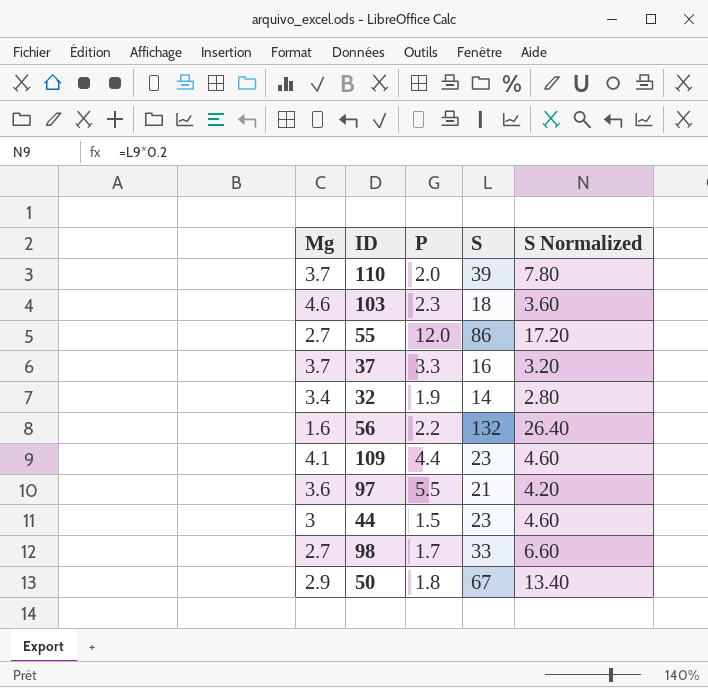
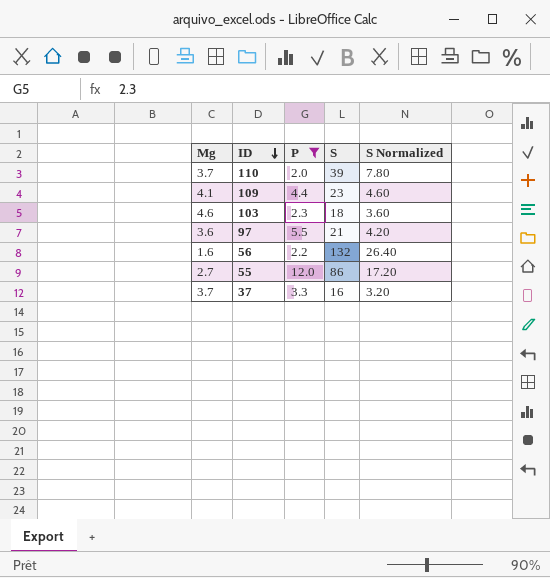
filter: none -> P >= 2.0
row order: none -> ID descending

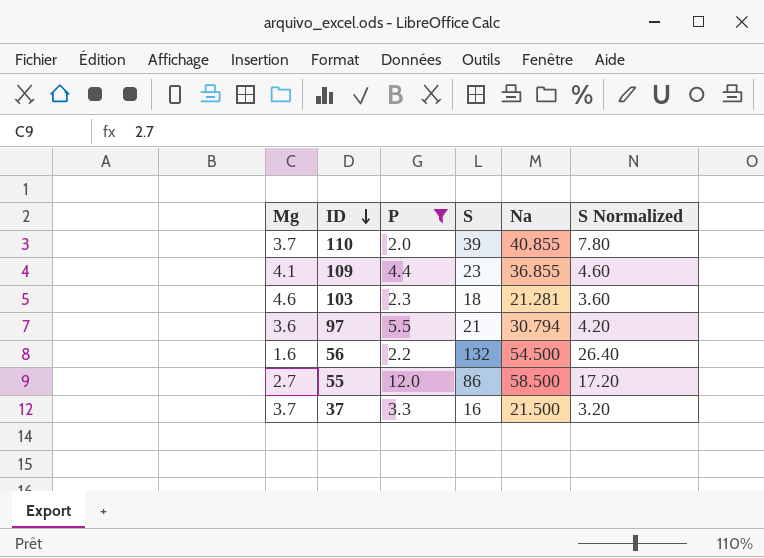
column Na | position: none -> 5

